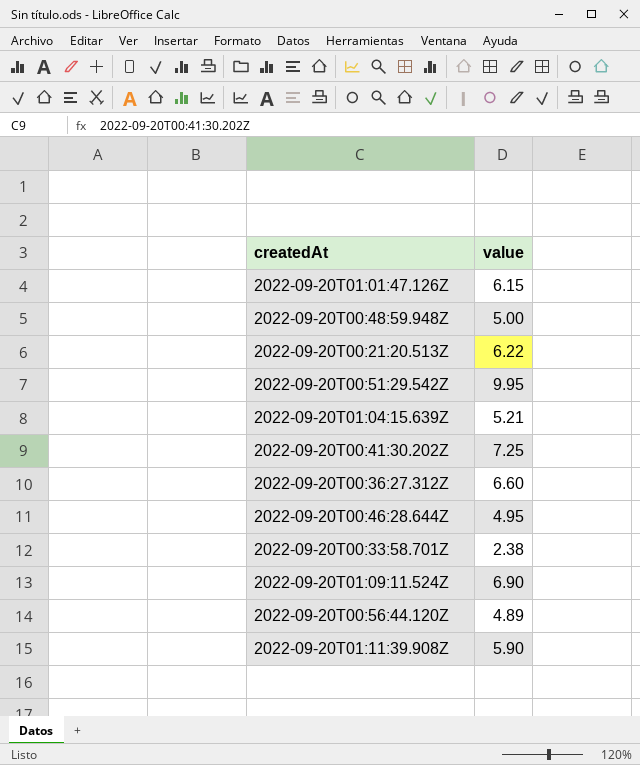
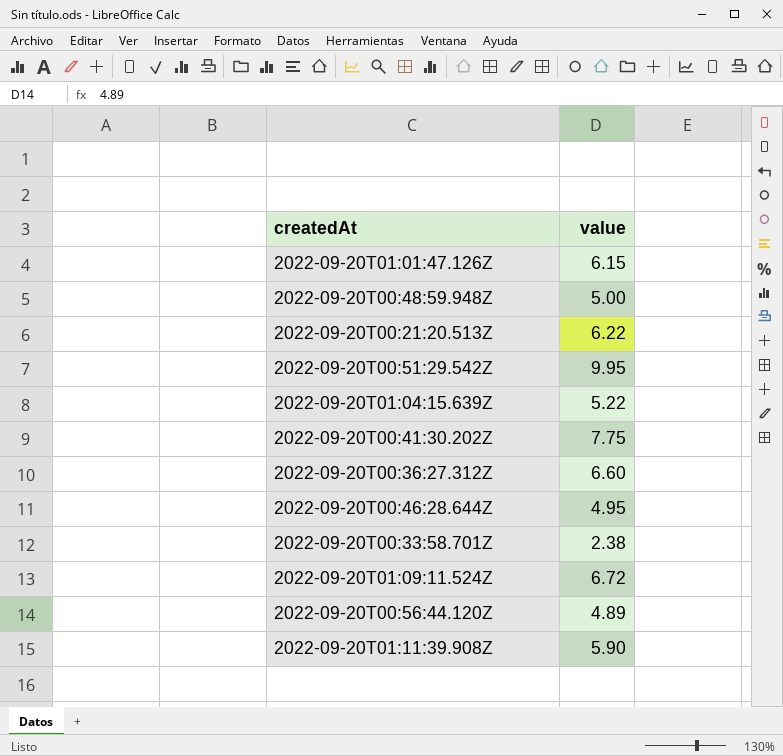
2022-09-20T01:04:15.639Z | value: 5.21 -> 5.22
2022-09-20T00:41:30.202Z | value: 7.25 -> 7.75
2022-09-20T01:09:11.524Z | value: 6.90 -> 6.72

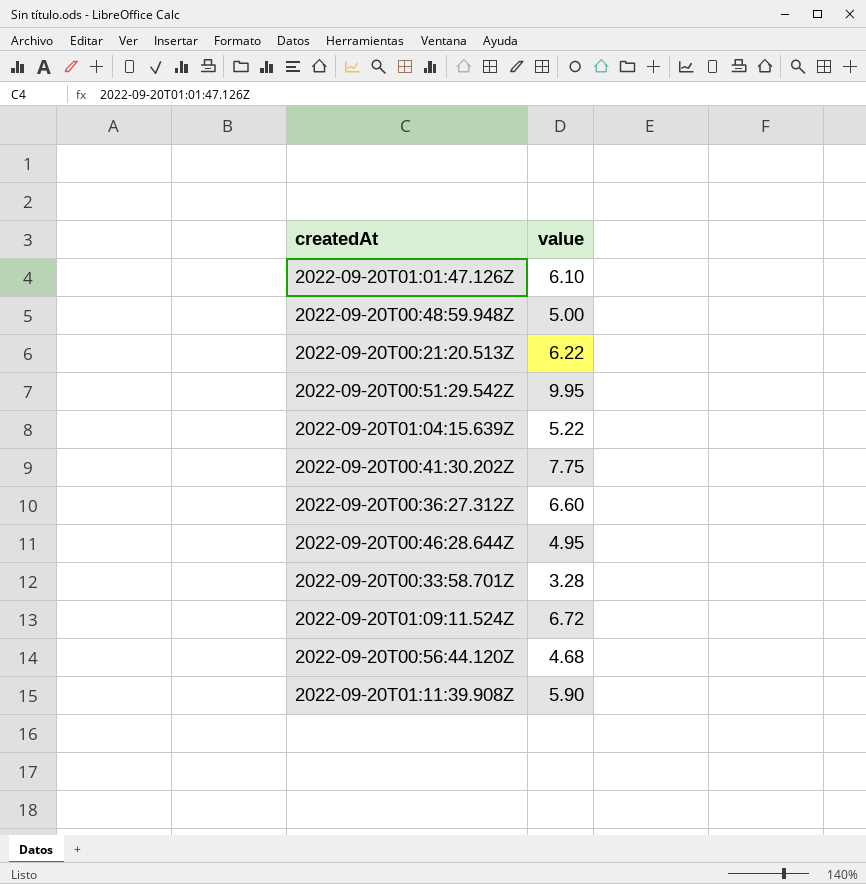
2022-09-20T01:01:47.126Z | value: 6.15 -> 6.10
2022-09-20T00:33:58.701Z | value: 2.38 -> 3.28
2022-09-20T00:56:44.120Z | value: 4.89 -> 4.68

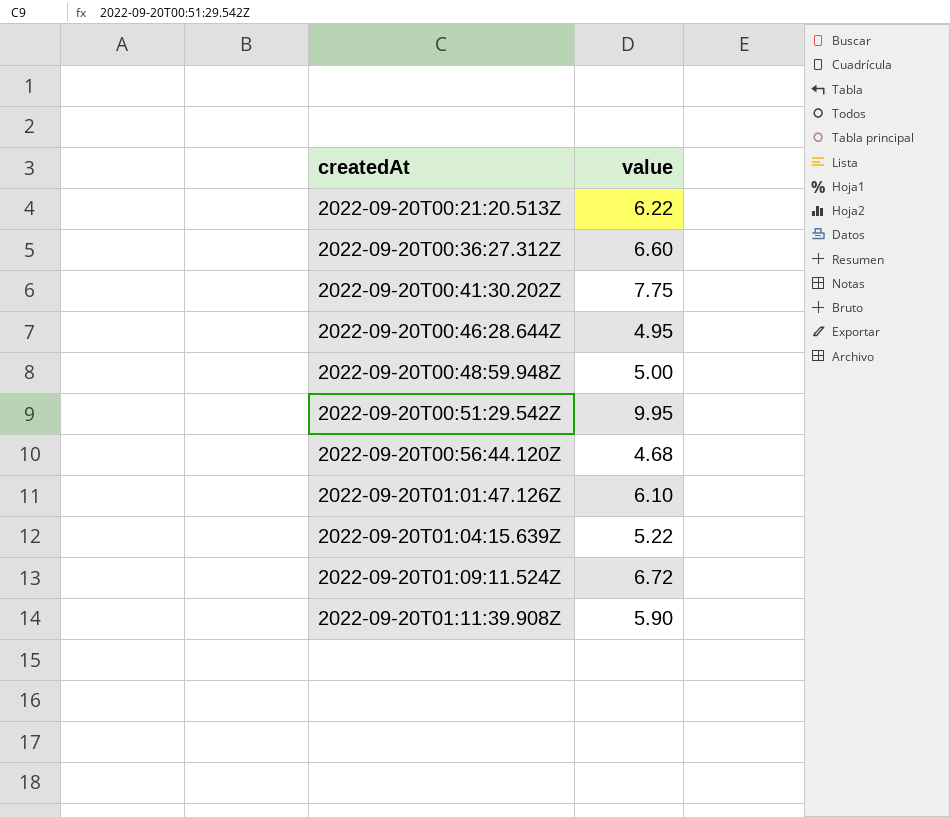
row order: none -> createdAt ascending
row 2022-09-20T00:33:58.701Z: 3.28 -> none

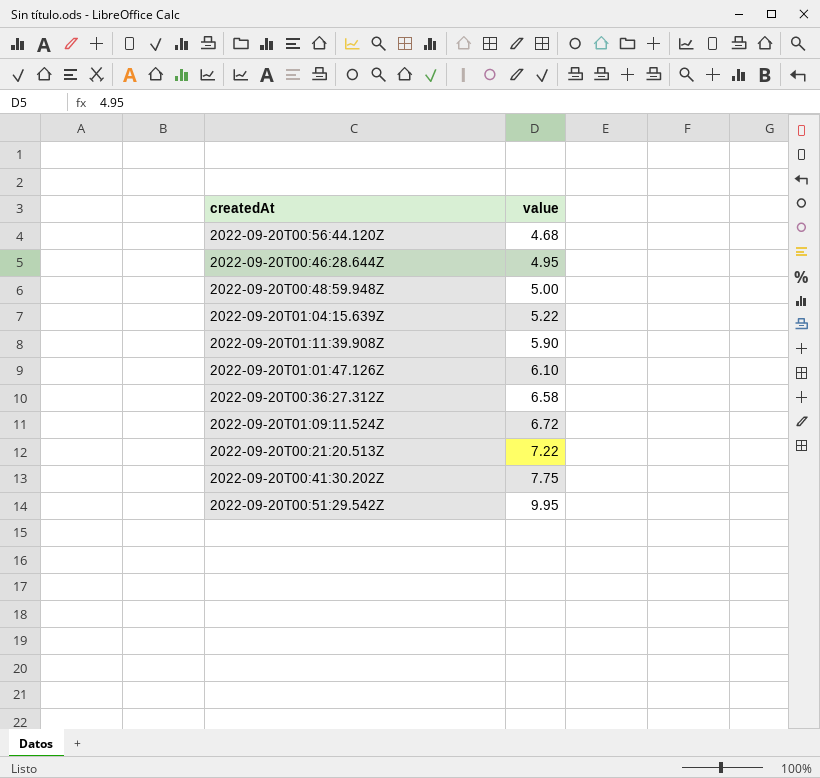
row order: createdAt ascending -> value ascending
2022-09-20T00:36:27.312Z | value: 6.60 -> 6.58
2022-09-20T00:21:20.513Z | value: 6.22 -> 7.22

